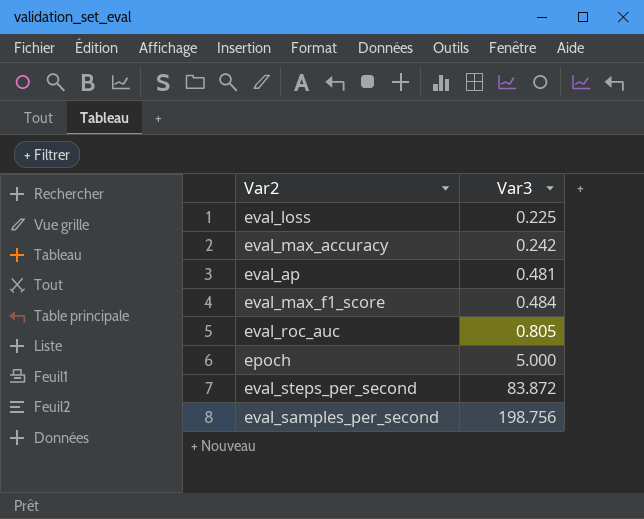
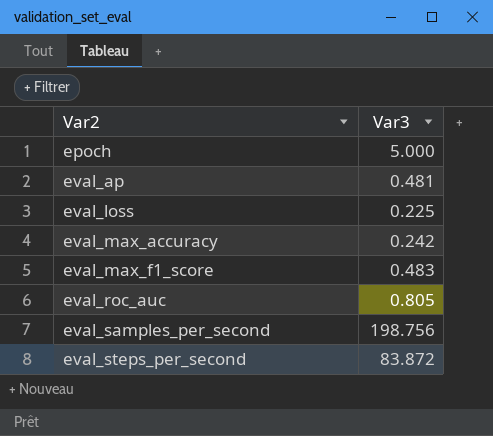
row order: Var3 ascending -> Var2 ascending
eval_max_f1_score | Var3: 0.484 -> 0.483

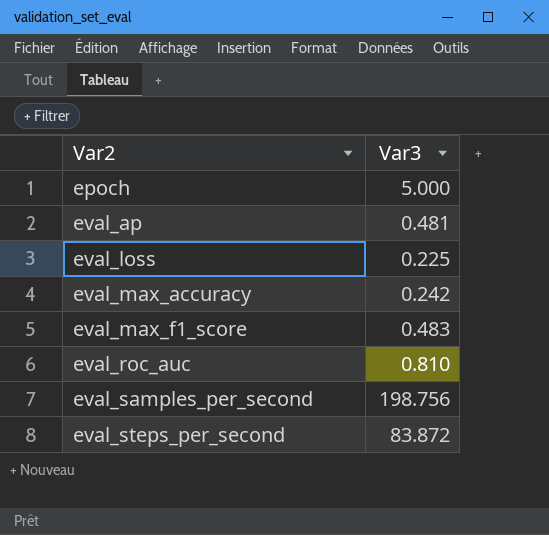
eval_roc_auc | Var3: 0.805 -> 0.810

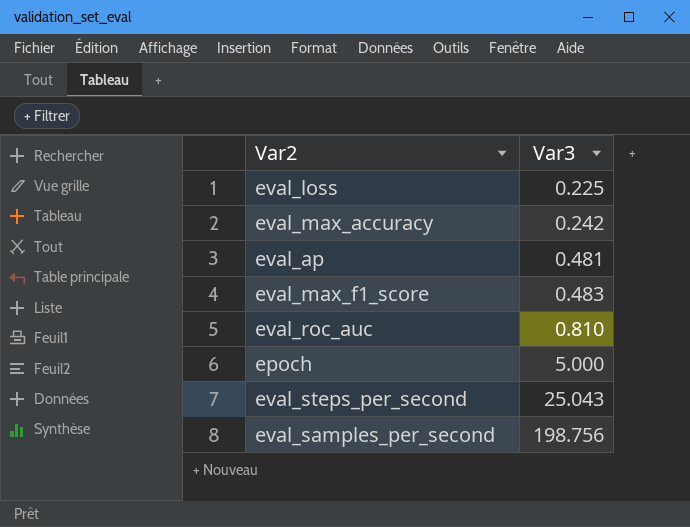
row order: Var2 ascending -> Var3 ascending
eval_steps_per_second | Var3: 83.872 -> 25.043

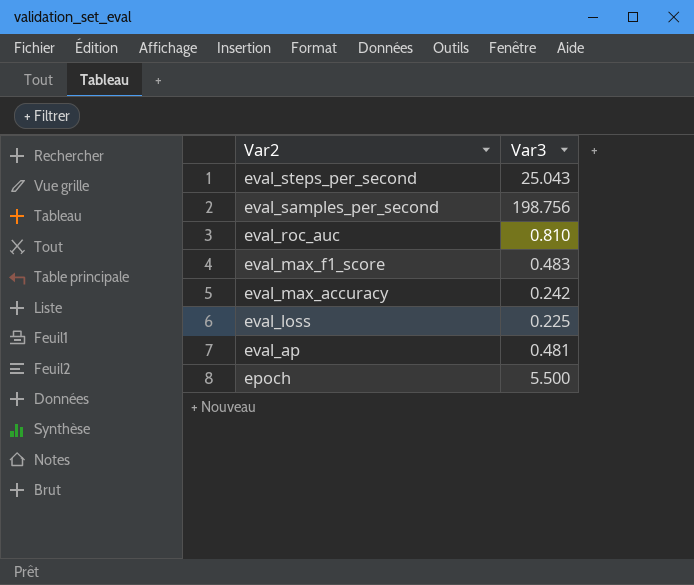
row order: Var3 ascending -> Var2 descending
epoch | Var3: 5.000 -> 5.500

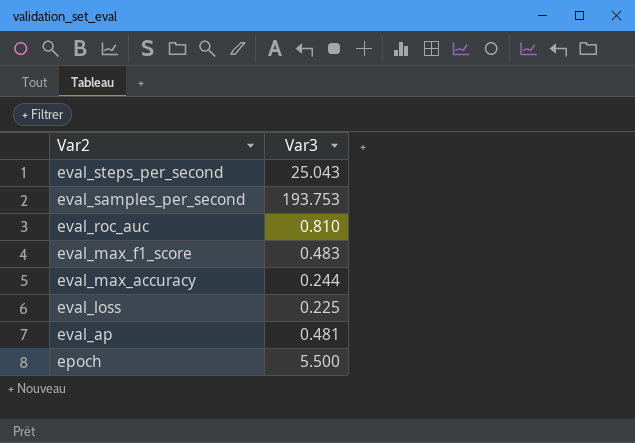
eval_samples_per_second | Var3: 198.756 -> 193.753
eval_max_accuracy | Var3: 0.242 -> 0.244

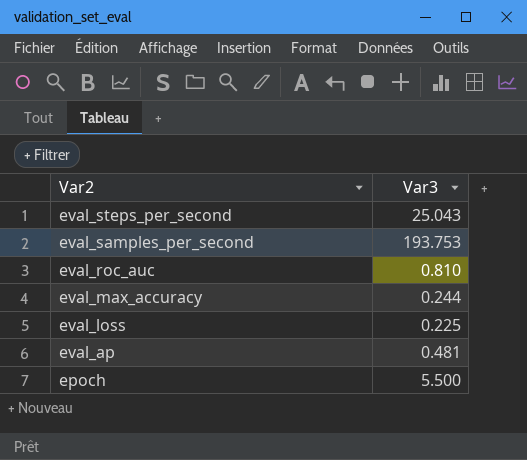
row eval_max_f1_score: 0.483 -> none

